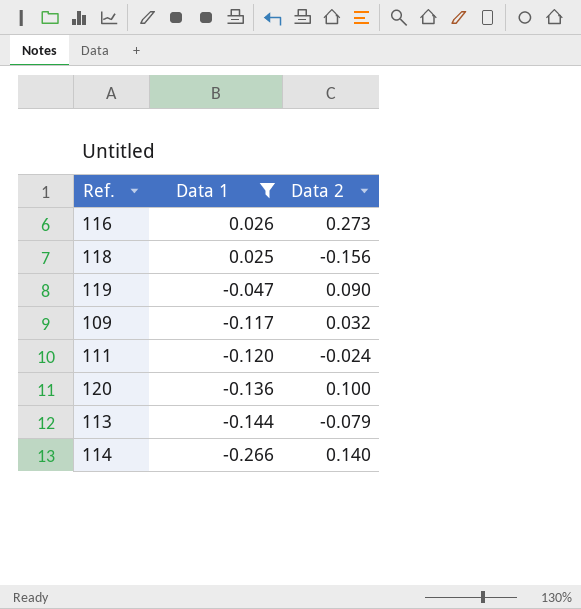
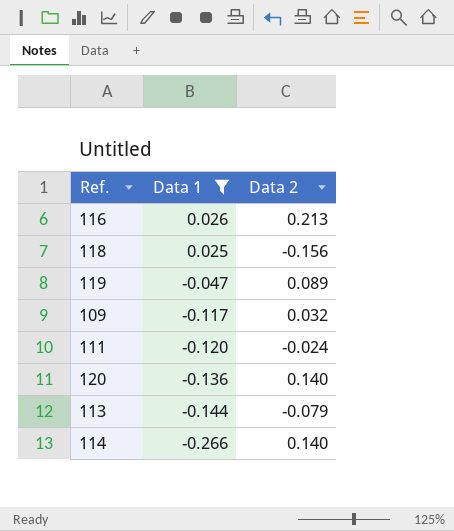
116 | Data 2: 0.273 -> 0.213
119 | Data 2: 0.090 -> 0.089
120 | Data 2: 0.100 -> 0.140

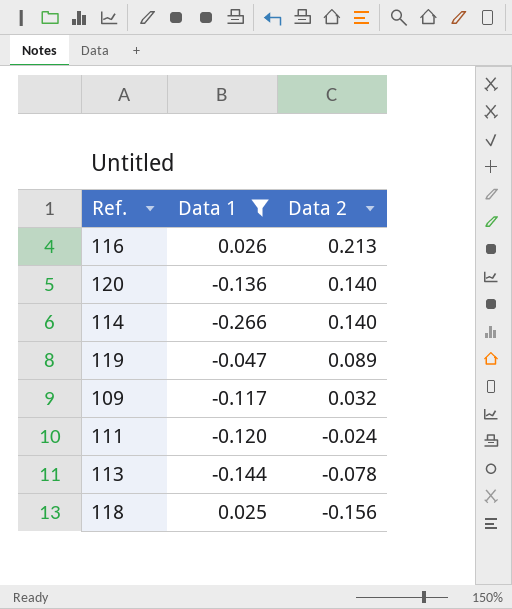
row order: Data 1 descending -> Data 2 descending
113 | Data 2: -0.079 -> -0.078

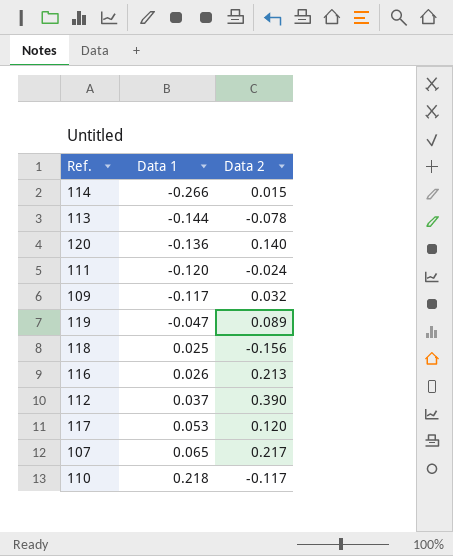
filter: Data 1 <= 0.026 -> none
row order: Data 2 descending -> Data 1 ascending
114 | Data 2: 0.140 -> 0.015

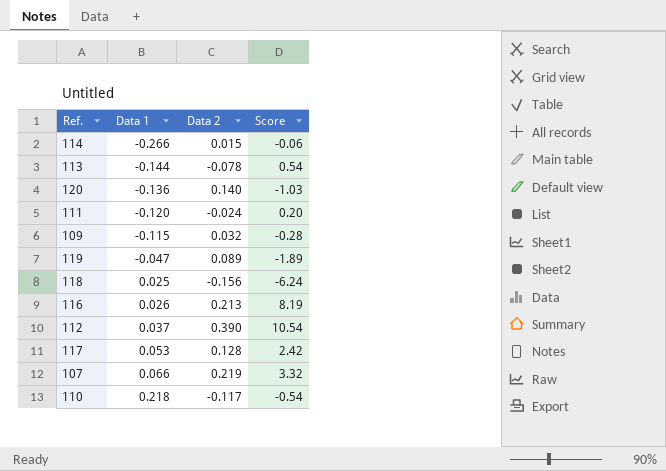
column Score | formula: none -> [Data 2] / [Data 1]
109 | Data 1: -0.117 -> -0.115
117 | Data 2: 0.120 -> 0.128
107 | Data 1: 0.065 -> 0.066
107 | Data 2: 0.217 -> 0.219

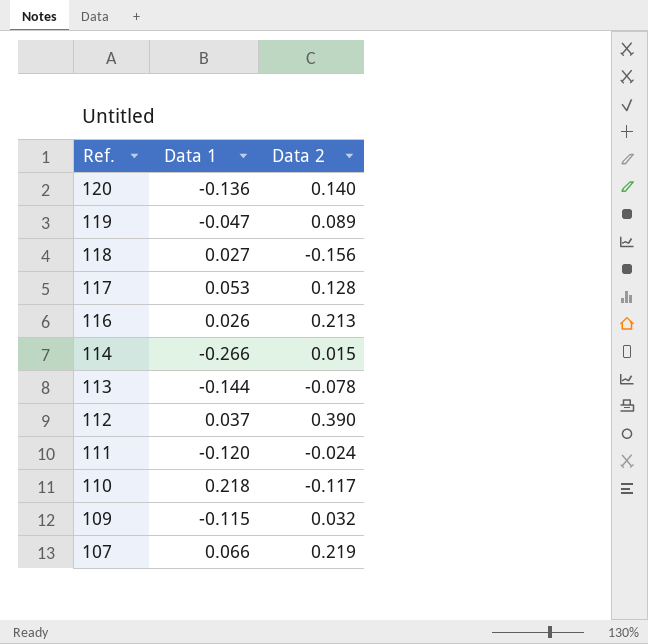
row order: Data 1 ascending -> Ref. descending
column Score | formula: [Data 2] / [Data 1] -> none
118 | Data 1: 0.025 -> 0.027

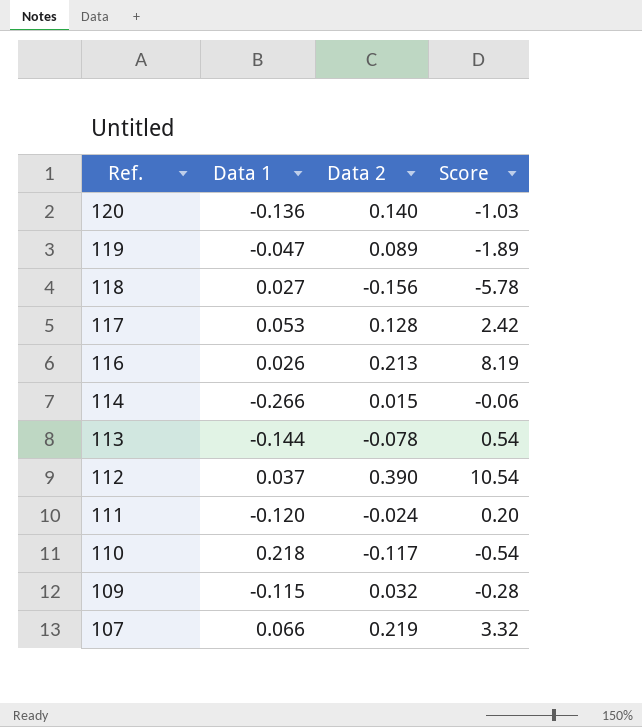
column Score | formula: none -> [Data 2] / [Data 1]

